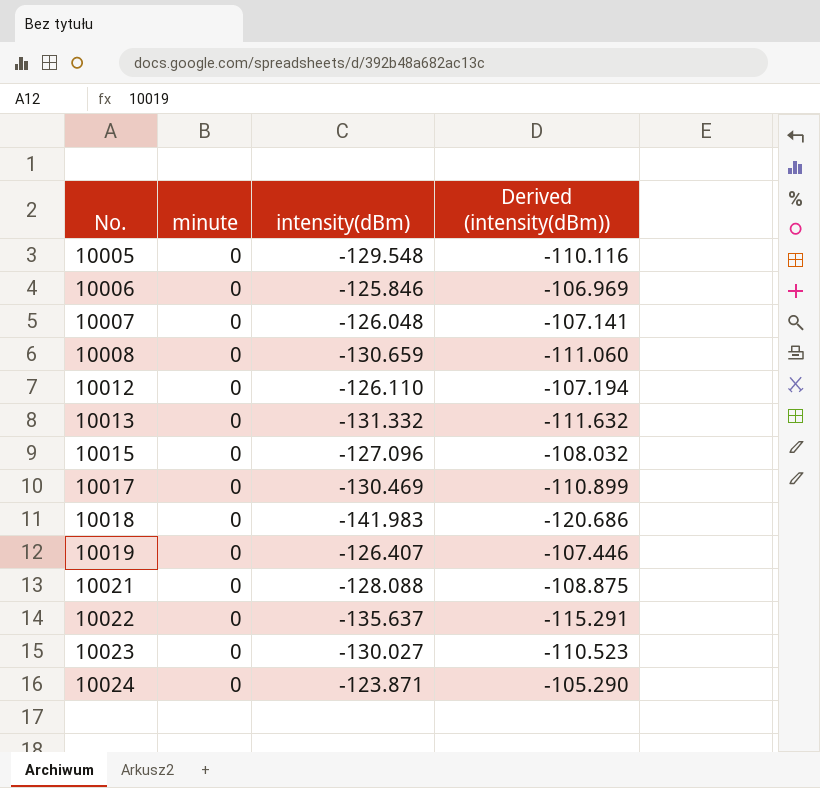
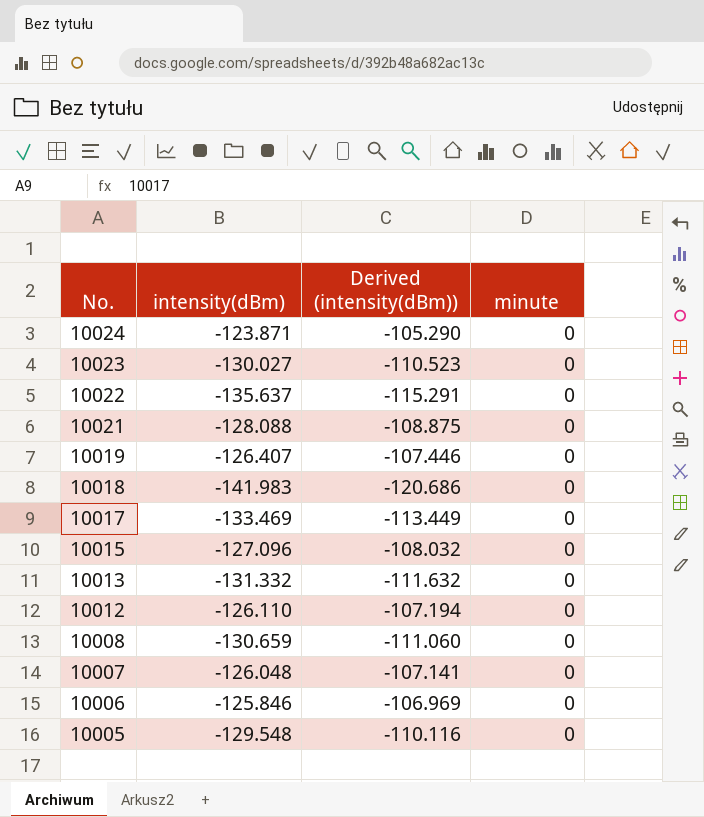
row order: No. ascending -> No. descending
column minute | position: 2 -> 4
10017 | intensity(dBm): -130.469 -> -133.469
10017 | Derived (intensity(dBm)): -110.899 -> -113.449

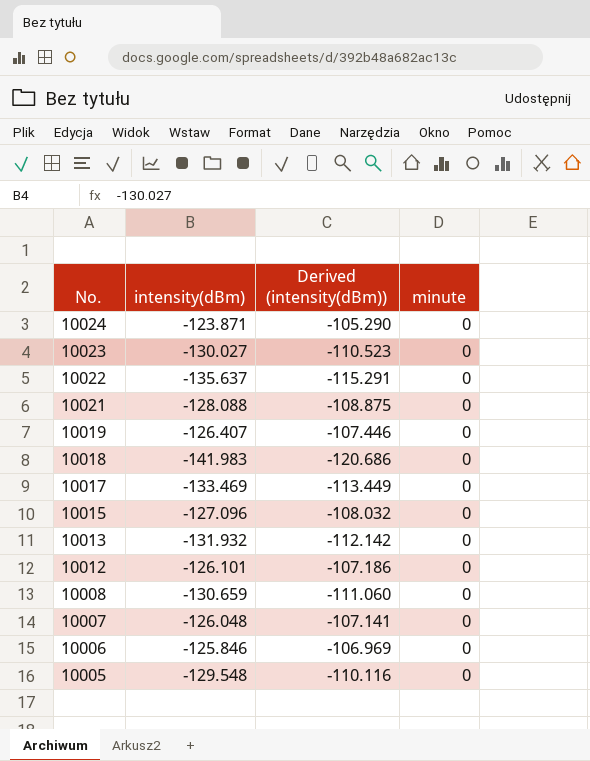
10013 | intensity(dBm): -131.332 -> -131.932
10013 | Derived (intensity(dBm)): -111.632 -> -112.142
10012 | intensity(dBm): -126.110 -> -126.101
10012 | Derived (intensity(dBm)): -107.194 -> -107.186

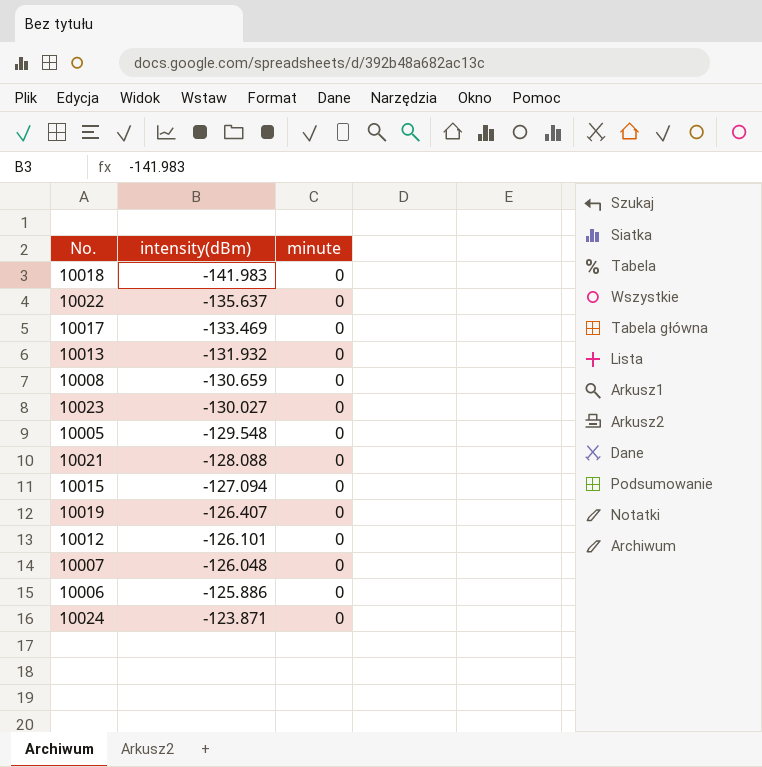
row order: No. descending -> intensity(dBm) ascending
column Derived (intensity(dBm)) | formula: [intensity(dBm)] * 0.85 -> none
10015 | intensity(dBm): -127.096 -> -127.094
10006 | intensity(dBm): -125.846 -> -125.886

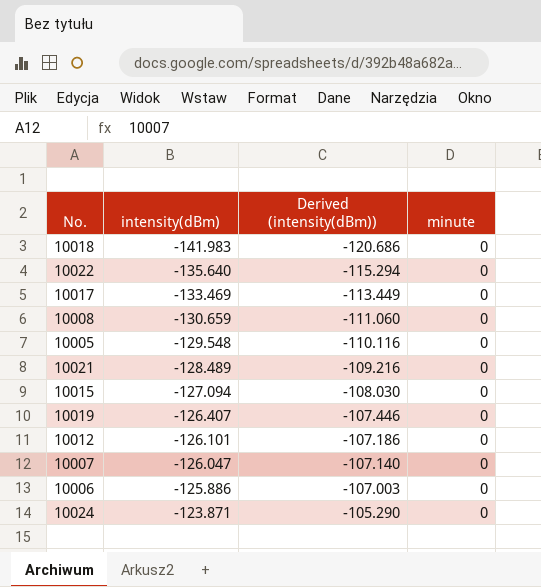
column Derived (intensity(dBm)) | formula: none -> [intensity(dBm)] * 0.85
row 10013: -131.932 | 0 -> none
row 10023: -130.027 | 0 -> none
10022 | intensity(dBm): -135.637 -> -135.640
10021 | intensity(dBm): -128.088 -> -128.489
10007 | intensity(dBm): -126.048 -> -126.047

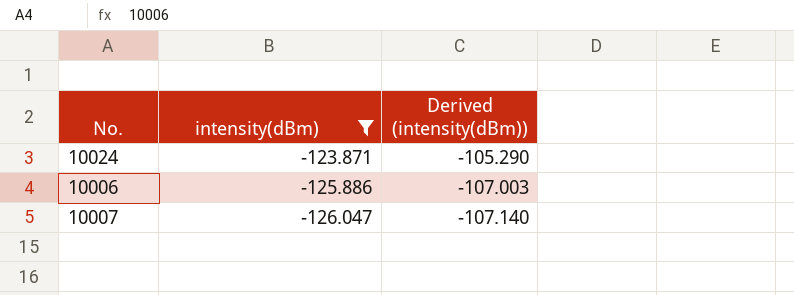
filter: none -> intensity(dBm) >= -126.047
row order: intensity(dBm) ascending -> intensity(dBm) descending
column minute | position: 4 -> none

